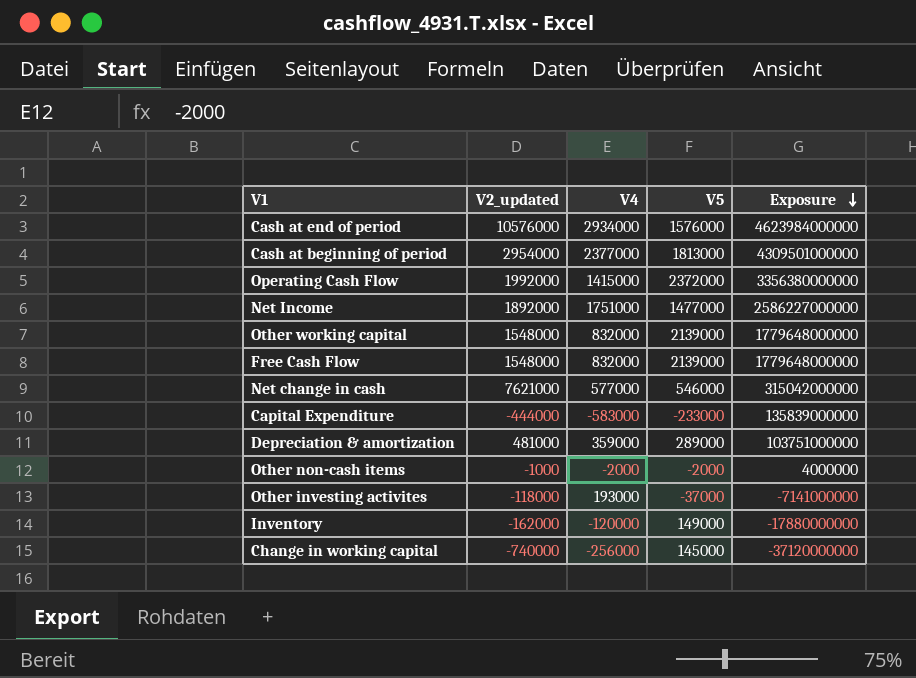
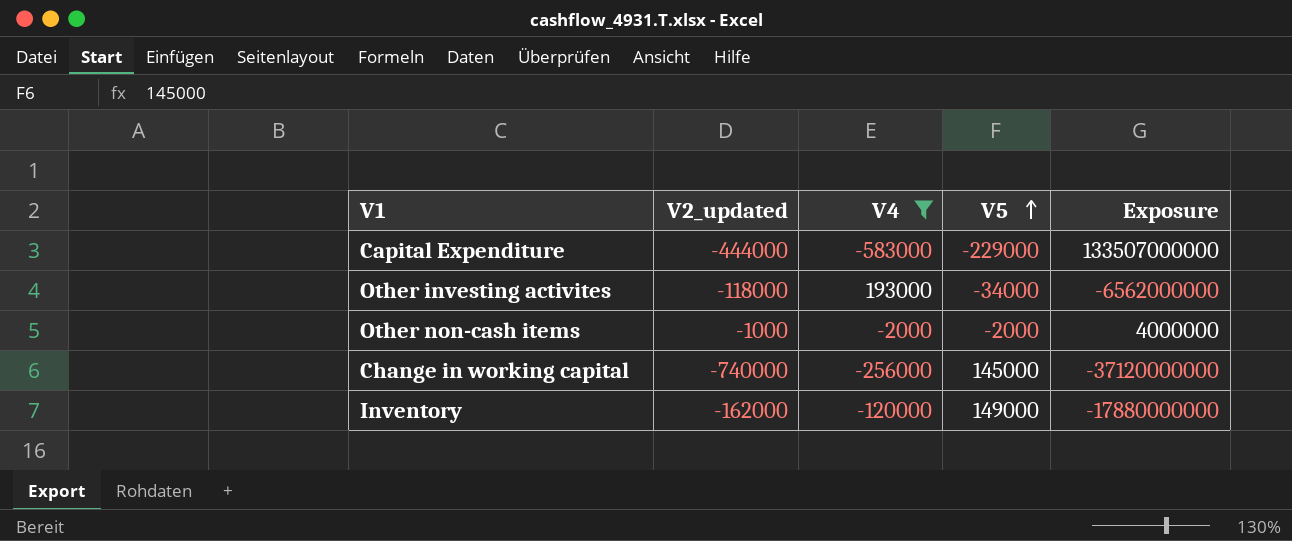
filter: none -> V4 <= 193000
row order: Exposure descending -> V5 ascending
Capital Expenditure | V5: -233000 -> -229000
Capital Expenditure | Exposure: 135839000000 -> 133507000000
Other investing activites | V5: -37000 -> -34000
Other investing activites | Exposure: -7141000000 -> -6562000000

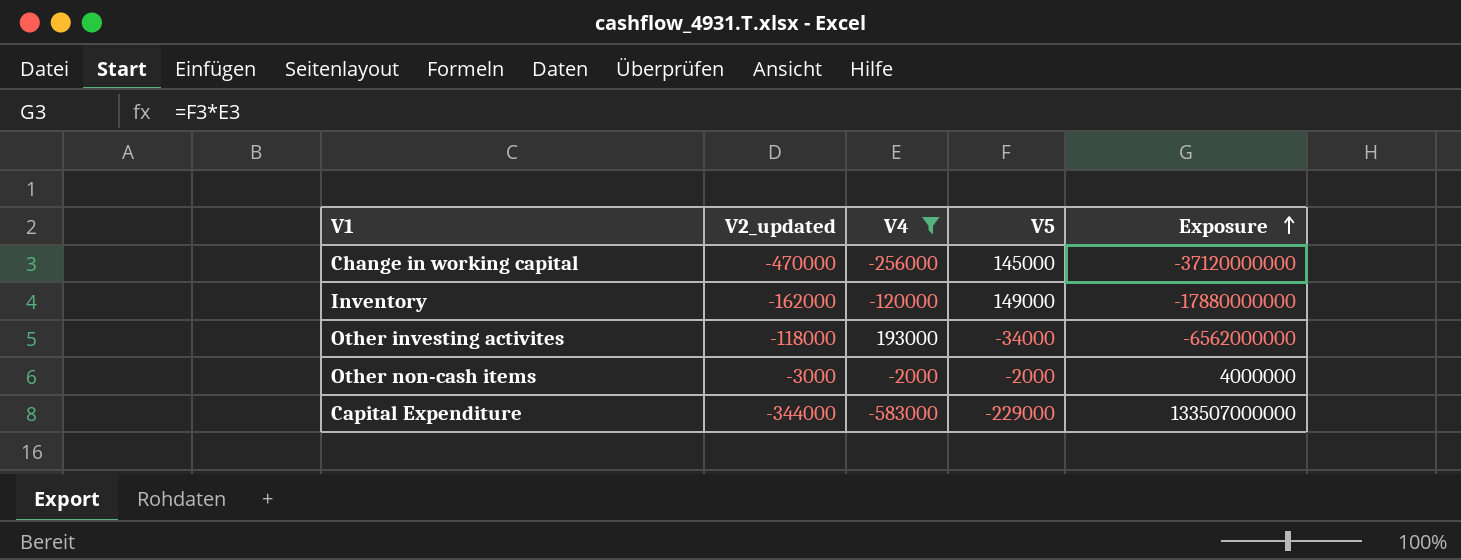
row order: V5 ascending -> Exposure ascending
Change in working capital | V2_updated: -740000 -> -470000
Other non-cash items | V2_updated: -1000 -> -3000
Capital Expenditure | V2_updated: -444000 -> -344000

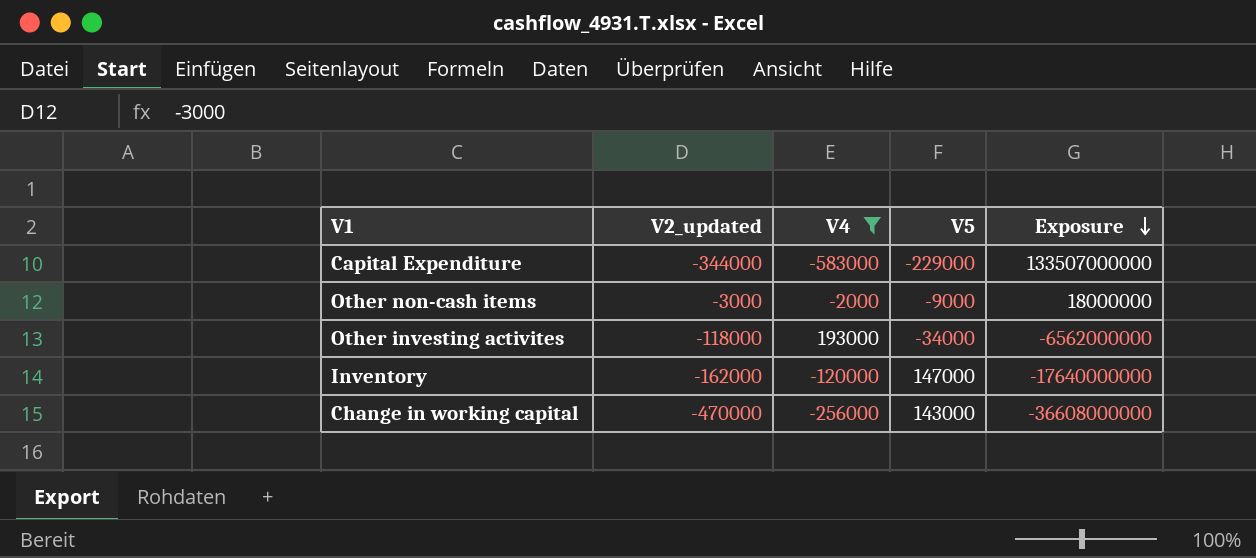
row order: Exposure ascending -> Exposure descending
Other non-cash items | V5: -2000 -> -9000
Other non-cash items | Exposure: 4000000 -> 18000000
Inventory | V5: 149000 -> 147000
Inventory | Exposure: -17880000000 -> -17640000000
Change in working capital | V5: 145000 -> 143000
Change in working capital | Exposure: -37120000000 -> -36608000000

